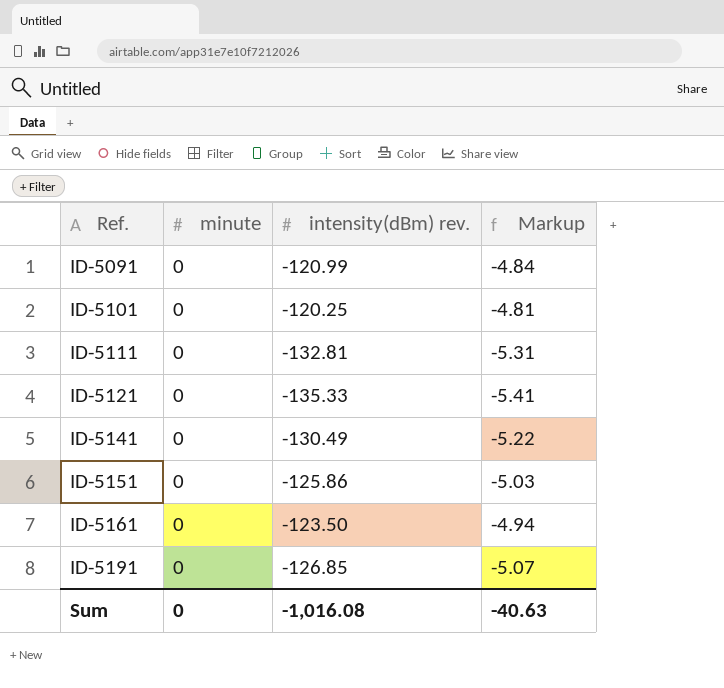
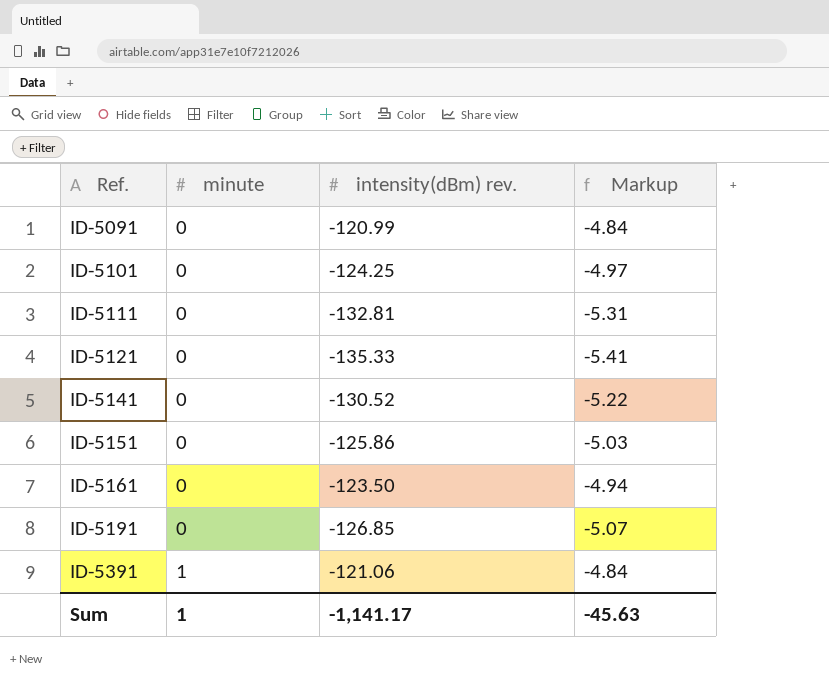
ID-5101 | intensity(dBm) rev.: -120.25 -> -124.25
ID-5101 | Markup: -4.81 -> -4.97
ID-5141 | intensity(dBm) rev.: -130.49 -> -130.52
row ID-5391: none -> 1 | -121.06 | -4.84
Sum | minute: 0 -> 1
Sum | intensity(dBm) rev.: -1,016.08 -> -1,141.17
Sum | Markup: -40.63 -> -45.63

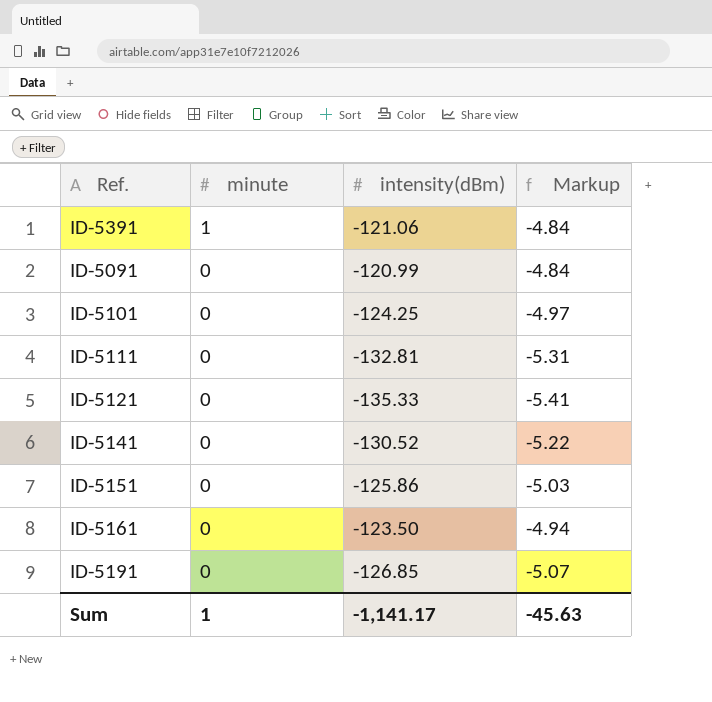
row order: Ref. ascending -> minute descending
column name: intensity(dBm) rev. -> intensity(dBm)

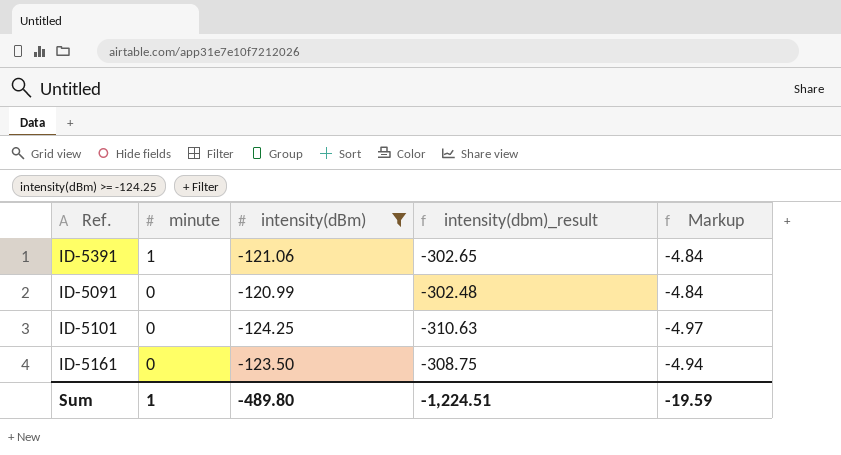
filter: none -> intensity(dBm) >= -124.25
column intensity(dbm)_result | formula: none -> [intensity(dBm)] * 2.5
Sum | intensity(dBm): -1,141.17 -> -489.80
Sum | Markup: -45.63 -> -19.59

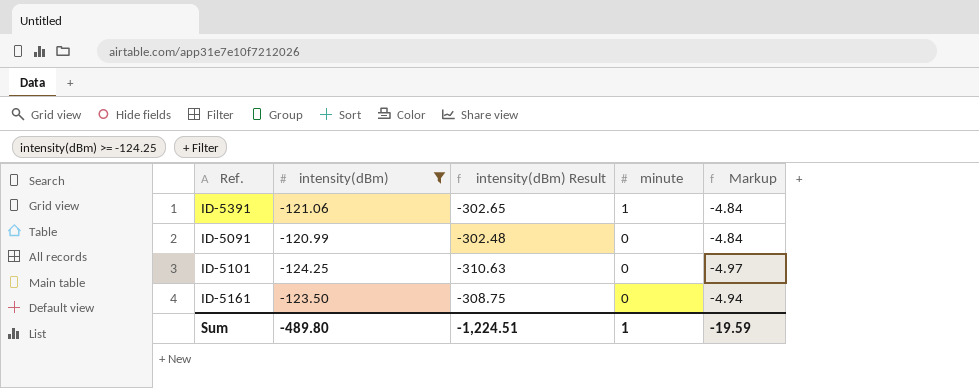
column name: intensity(dbm)_result -> intensity(dBm) Result
column minute | position: 2 -> 4

